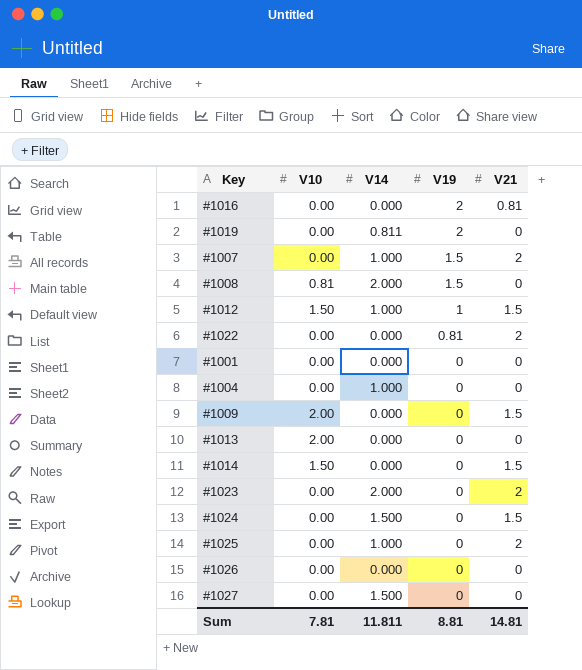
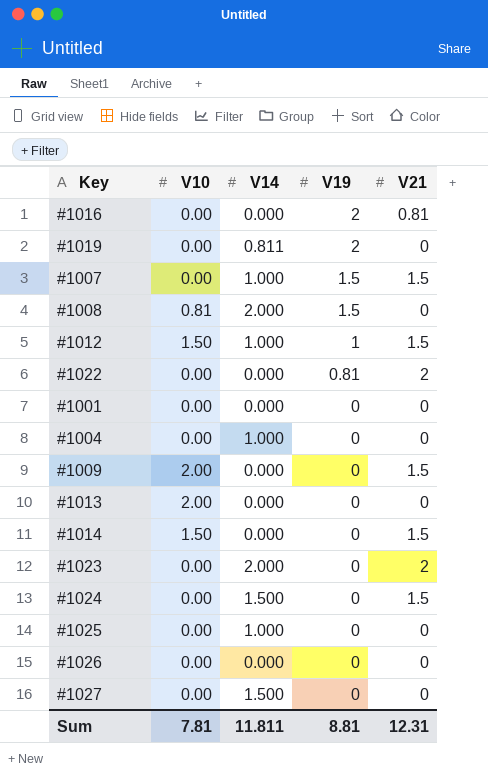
#1007 | V21: 2 -> 1.5
#1025 | V21: 2 -> 0
Sum | V21: 14.81 -> 12.31

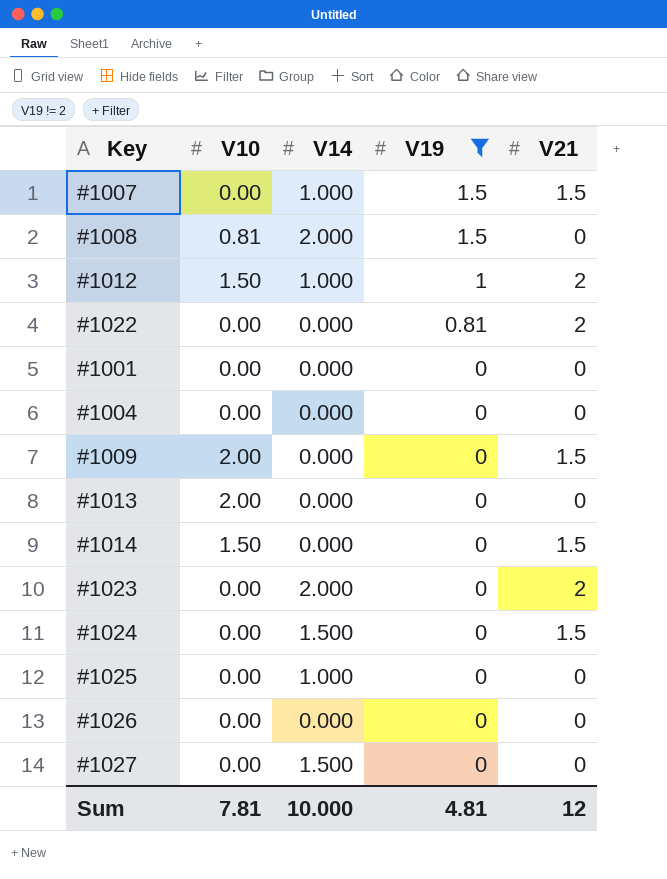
filter: none -> V19 != 2
#1012 | V21: 1.5 -> 2
#1004 | V14: 1.000 -> 0.000
Sum | V14: 11.811 -> 10.000
Sum | V19: 8.81 -> 4.81
Sum | V21: 12.31 -> 12

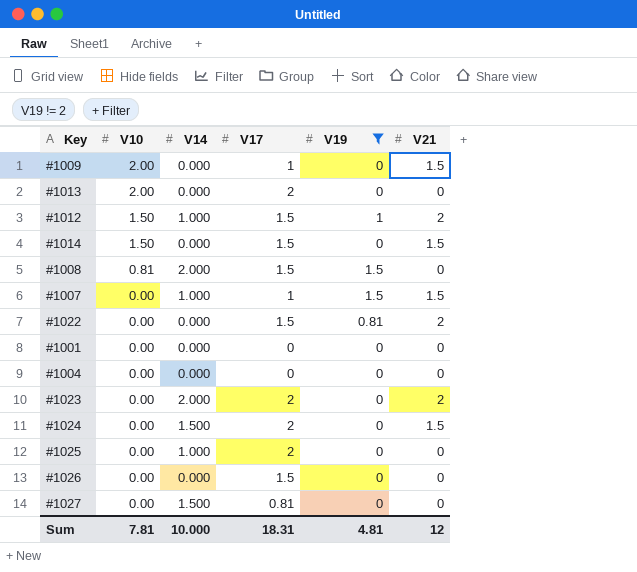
row order: V19 descending -> V10 descending
column V17 | position: none -> 4

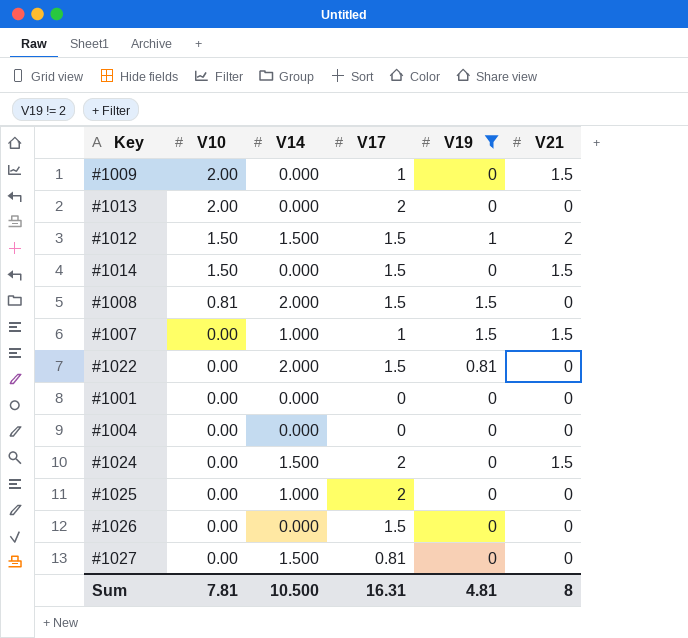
row #1023: 0.00 | 2.000 | 2 | 0 | 2 -> none
#1012 | V14: 1.000 -> 1.500
#1022 | V14: 0.000 -> 2.000
#1022 | V21: 2 -> 0
Sum | V14: 10.000 -> 10.500
Sum | V17: 18.31 -> 16.31
Sum | V21: 12 -> 8

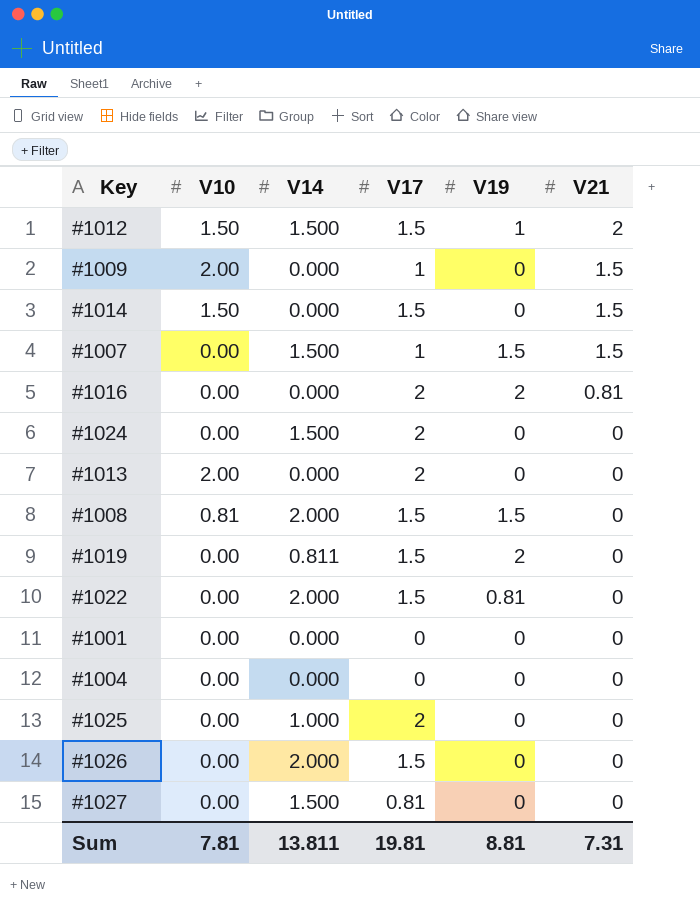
filter: V19 != 2 -> none
row order: V10 descending -> V21 descending
#1007 | V14: 1.000 -> 1.500
#1024 | V21: 1.5 -> 0
#1026 | V14: 0.000 -> 2.000
Sum | V14: 10.500 -> 13.811
Sum | V17: 16.31 -> 19.81
Sum | V19: 4.81 -> 8.81
Sum | V21: 8 -> 7.31

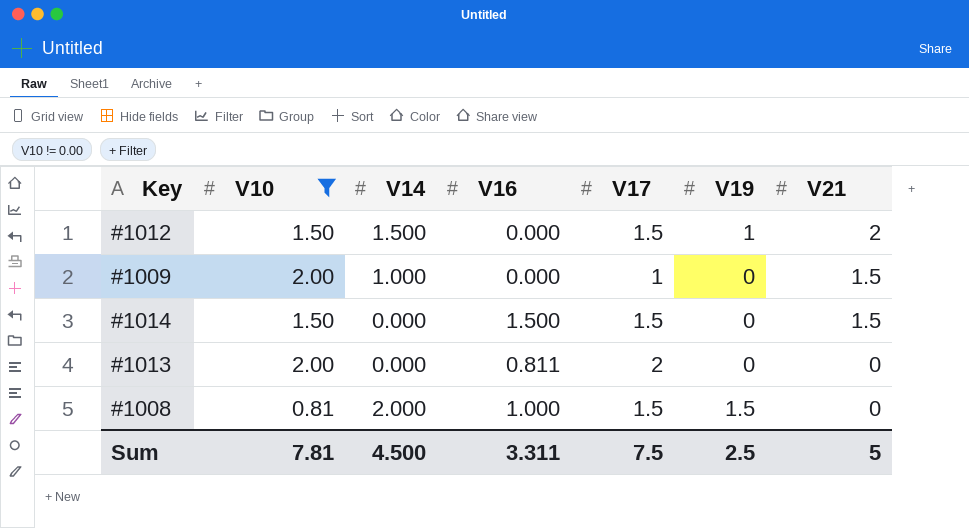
filter: none -> V10 != 0.00
column V16 | position: none -> 4
#1009 | V14: 0.000 -> 1.000
Sum | V14: 13.811 -> 4.500
Sum | V17: 19.81 -> 7.5
Sum | V19: 8.81 -> 2.5
Sum | V21: 7.31 -> 5

